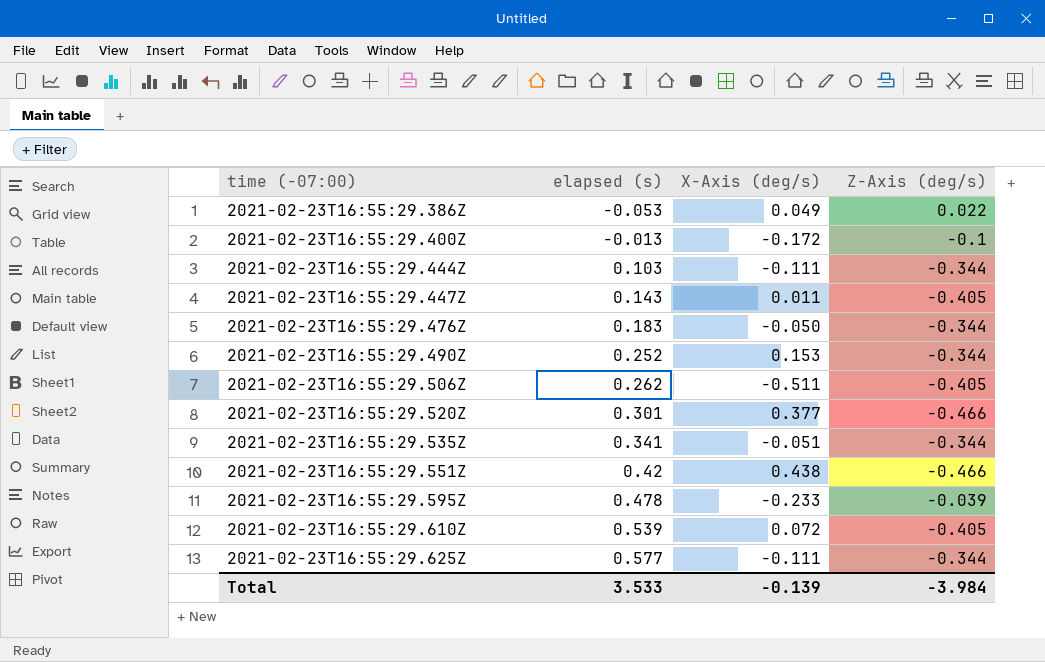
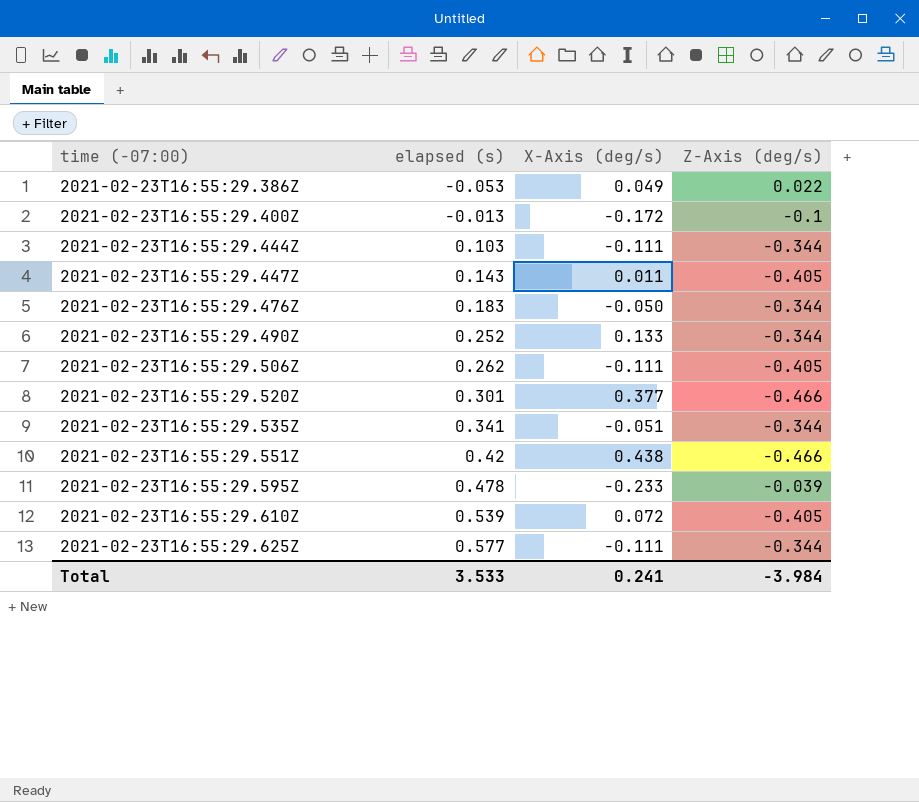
2021-02-23T16:55:29.490Z | X-Axis (deg/s): 0.153 -> 0.133
2021-02-23T16:55:29.506Z | X-Axis (deg/s): -0.511 -> -0.111
Total | X-Axis (deg/s): -0.139 -> 0.241

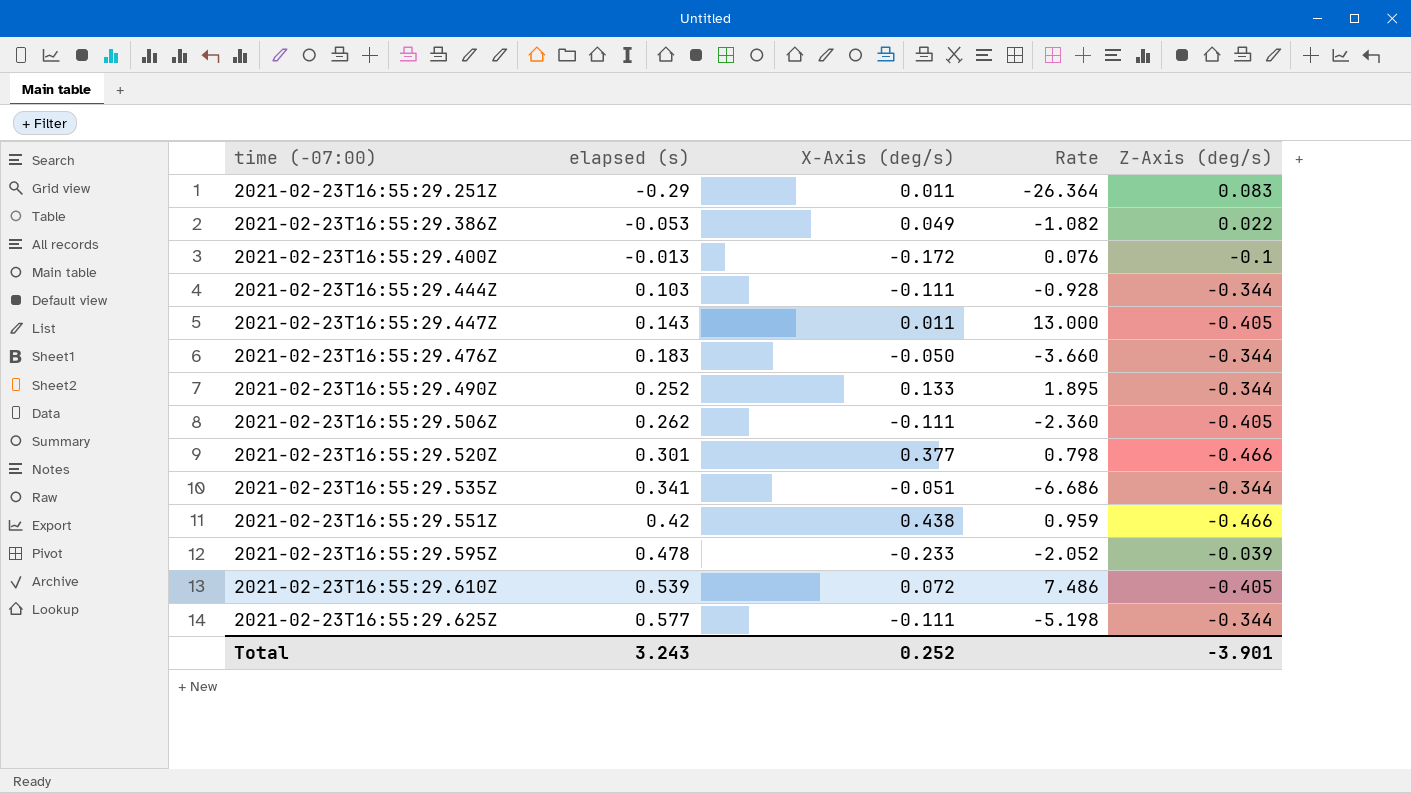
column Rate | formula: none -> [elapsed (s)] / [X-Axis (deg/s)]
row 2021-02-23T16:55:29.251Z: none -> -0.29 | 0.011 | -26.364 | 0.083
Total | elapsed (s): 3.533 -> 3.243
Total | X-Axis (deg/s): 0.241 -> 0.252
Total | Z-Axis (deg/s): -3.984 -> -3.901

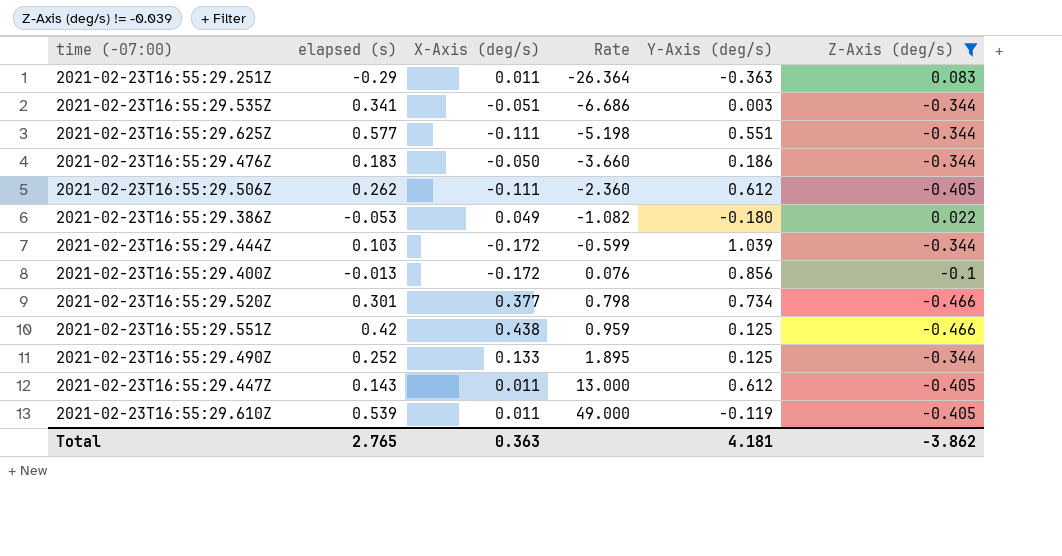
filter: none -> Z-Axis (deg/s) != -0.039
row order: time (-07:00) ascending -> Rate ascending
column Y-Axis (deg/s) | position: none -> 5
2021-02-23T16:55:29.444Z | X-Axis (deg/s): -0.111 -> -0.172
2021-02-23T16:55:29.444Z | Rate: -0.928 -> -0.599
2021-02-23T16:55:29.610Z | X-Axis (deg/s): 0.072 -> 0.011
2021-02-23T16:55:29.610Z | Rate: 7.486 -> 49.000
Total | elapsed (s): 3.243 -> 2.765
Total | X-Axis (deg/s): 0.252 -> 0.363
Total | Z-Axis (deg/s): -3.901 -> -3.862

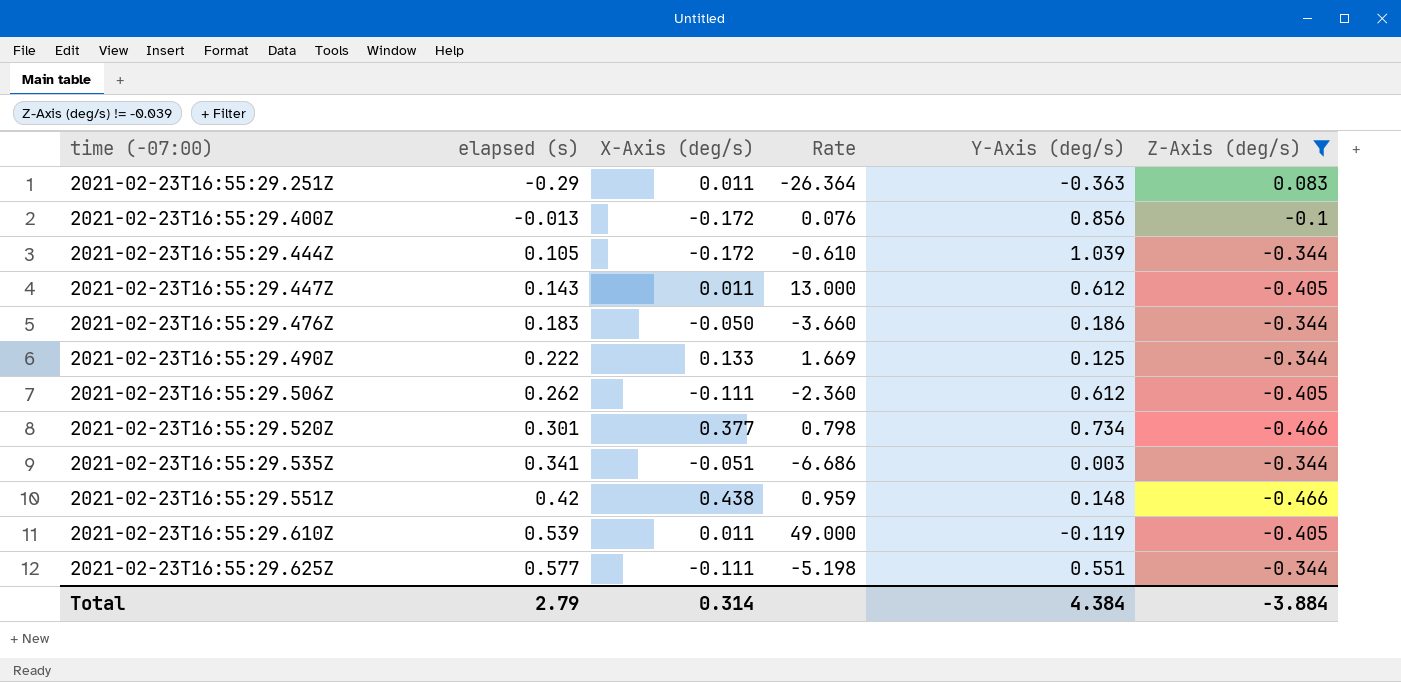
row order: Rate ascending -> time (-07:00) ascending
row 2021-02-23T16:55:29.386Z: -0.053 | 0.049 | -1.082 | -0.180 | 0.022 -> none
2021-02-23T16:55:29.444Z | elapsed (s): 0.103 -> 0.105
2021-02-23T16:55:29.444Z | Rate: -0.599 -> -0.610
2021-02-23T16:55:29.490Z | elapsed (s): 0.252 -> 0.222
2021-02-23T16:55:29.490Z | Rate: 1.895 -> 1.669
2021-02-23T16:55:29.551Z | Y-Axis (deg/s): 0.125 -> 0.148
Total | elapsed (s): 2.765 -> 2.79
Total | X-Axis (deg/s): 0.363 -> 0.314
Total | Y-Axis (deg/s): 4.181 -> 4.384
Total | Z-Axis (deg/s): -3.862 -> -3.884

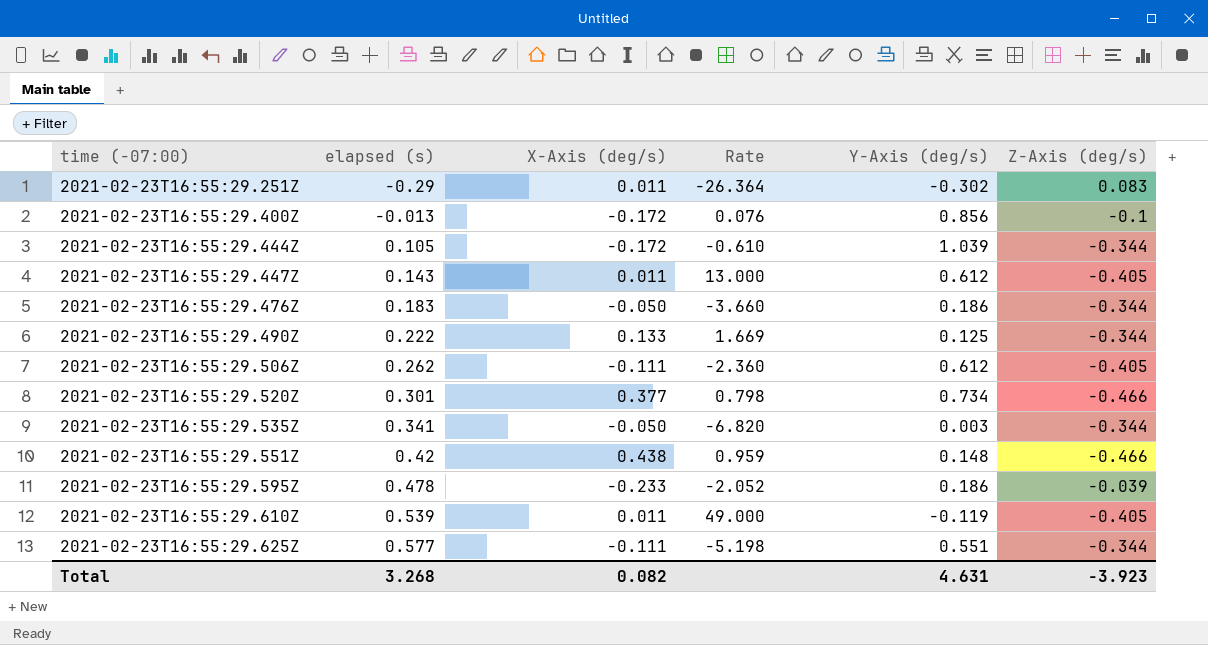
filter: Z-Axis (deg/s) != -0.039 -> none
2021-02-23T16:55:29.251Z | Y-Axis (deg/s): -0.363 -> -0.302
2021-02-23T16:55:29.535Z | X-Axis (deg/s): -0.051 -> -0.050
2021-02-23T16:55:29.535Z | Rate: -6.686 -> -6.820
Total | elapsed (s): 2.79 -> 3.268
Total | X-Axis (deg/s): 0.314 -> 0.082
Total | Y-Axis (deg/s): 4.384 -> 4.631
Total | Z-Axis (deg/s): -3.884 -> -3.923

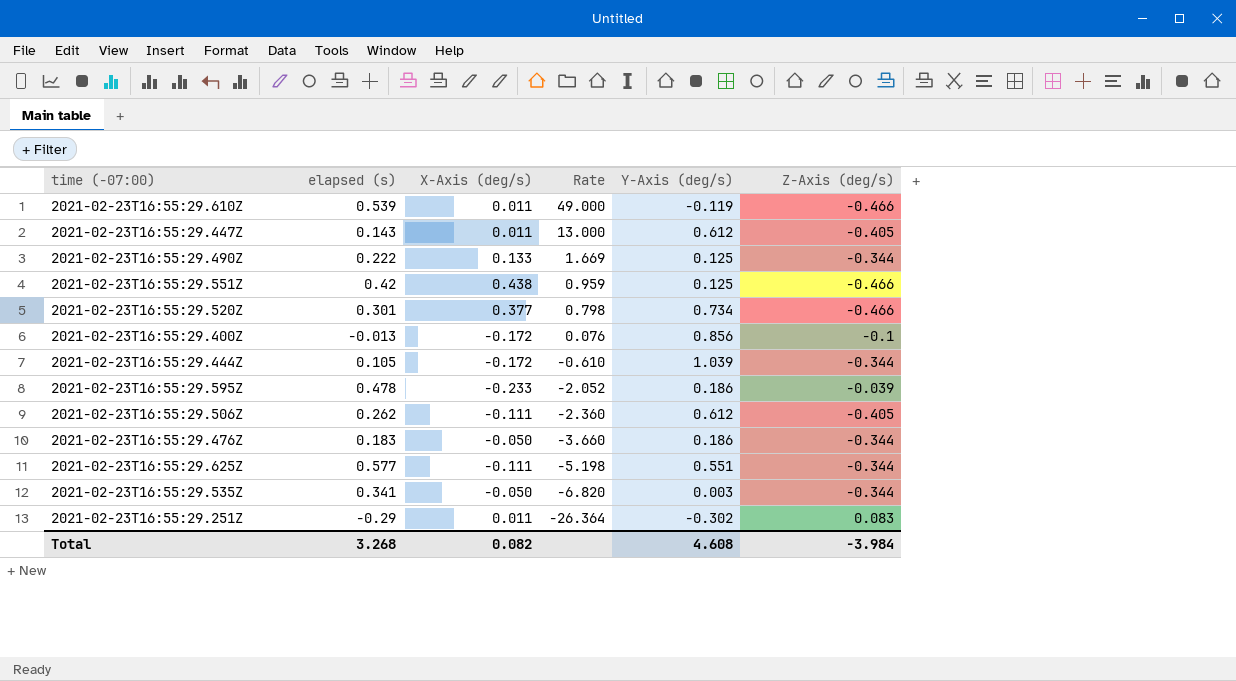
row order: time (-07:00) ascending -> Rate descending
2021-02-23T16:55:29.610Z | Z-Axis (deg/s): -0.405 -> -0.466
2021-02-23T16:55:29.551Z | Y-Axis (deg/s): 0.148 -> 0.125
Total | Y-Axis (deg/s): 4.631 -> 4.608
Total | Z-Axis (deg/s): -3.923 -> -3.984

